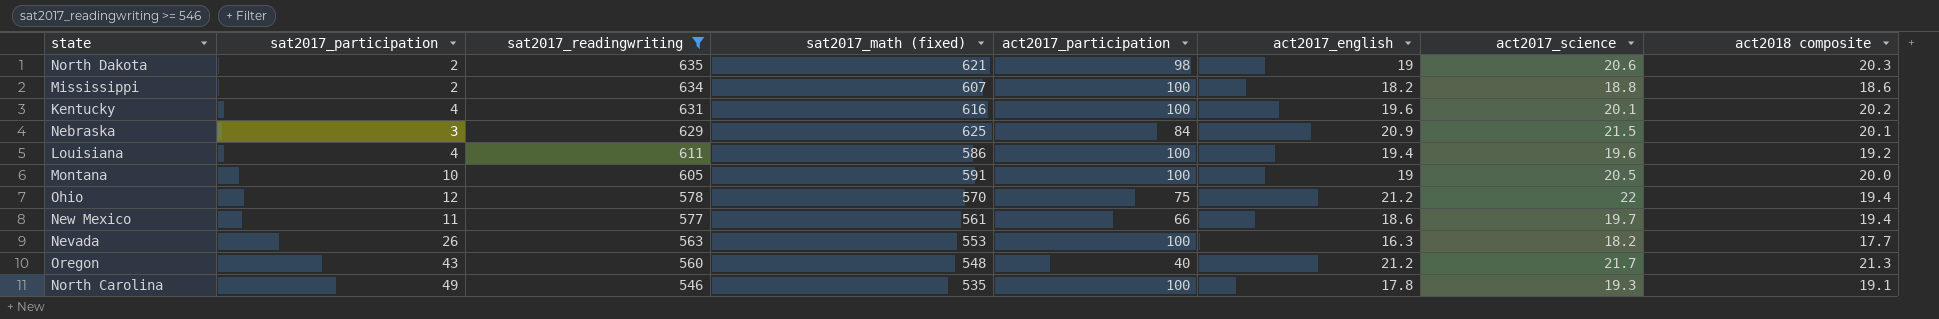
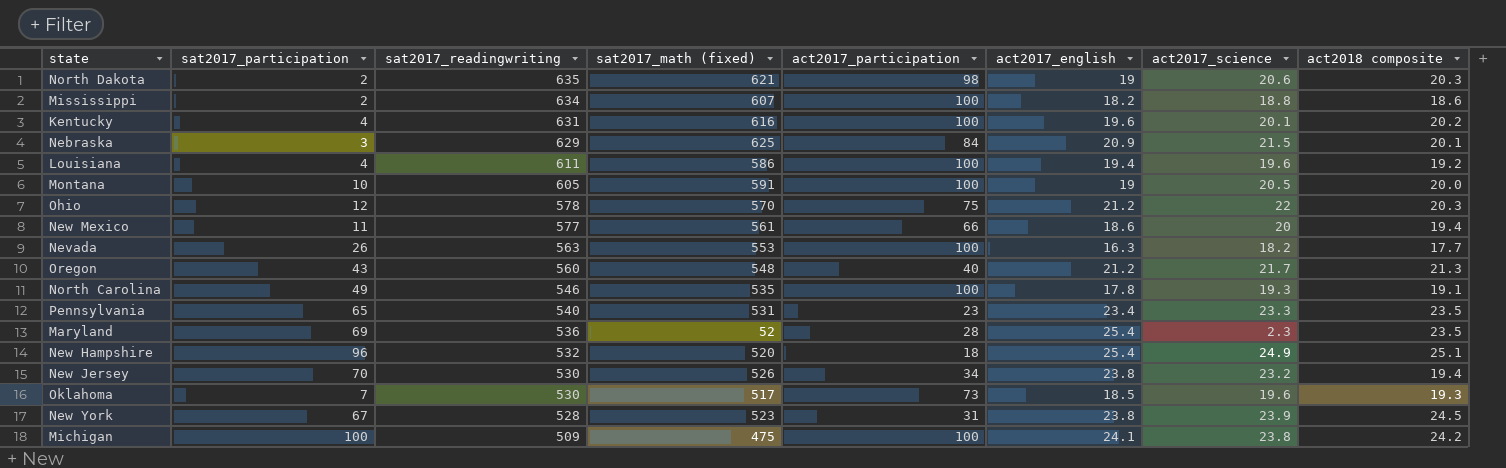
filter: sat2017_readingwriting >= 546 -> none
Ohio | act2018 composite: 19.4 -> 20.3
New Mexico | act2017_science: 19.7 -> 20

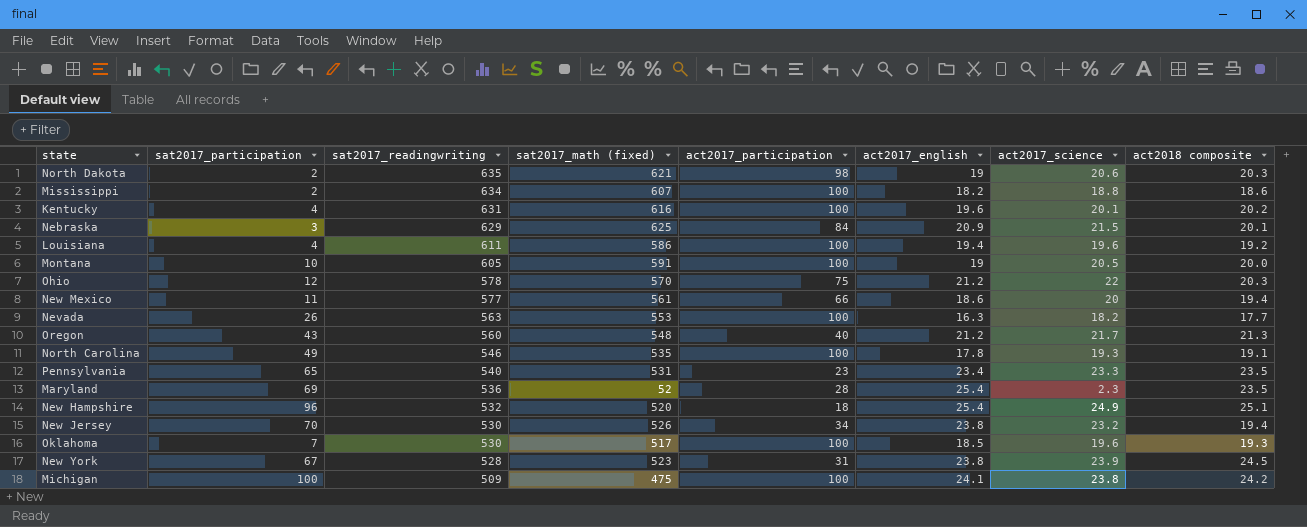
Oklahoma | act2017_participation: 73 -> 100

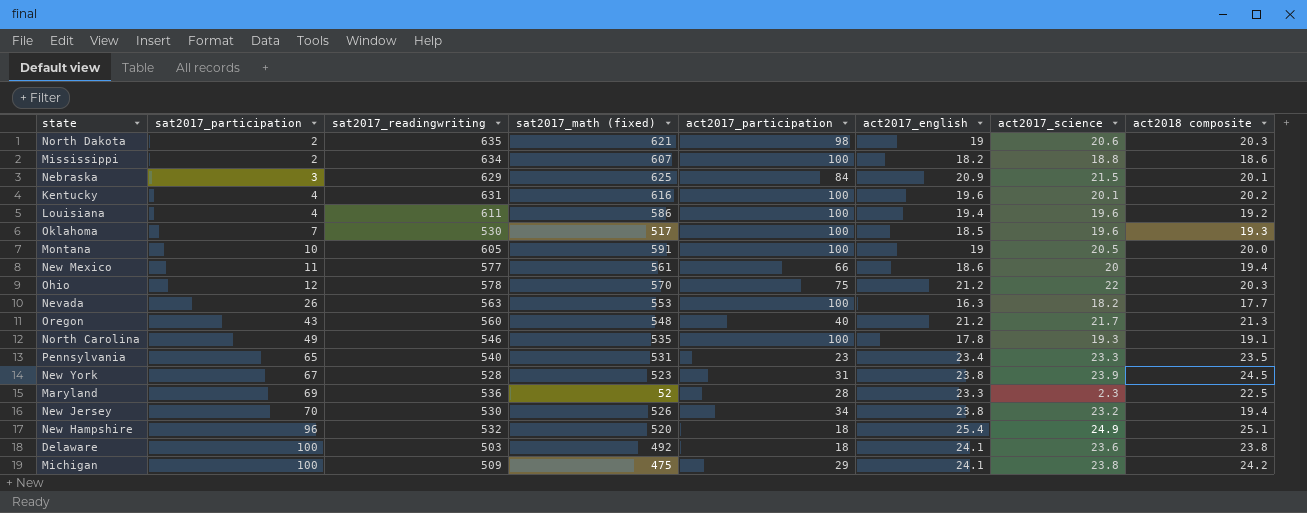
row order: sat2017_readingwriting descending -> sat2017_participation ascending
Maryland | act2017_english: 25.4 -> 23.3
Maryland | act2018 composite: 23.5 -> 22.5
row Delaware: none -> 100 | 503 | 492 | 18 | 24.1 | 23.6 | 23.8
Michigan | act2017_participation: 100 -> 29

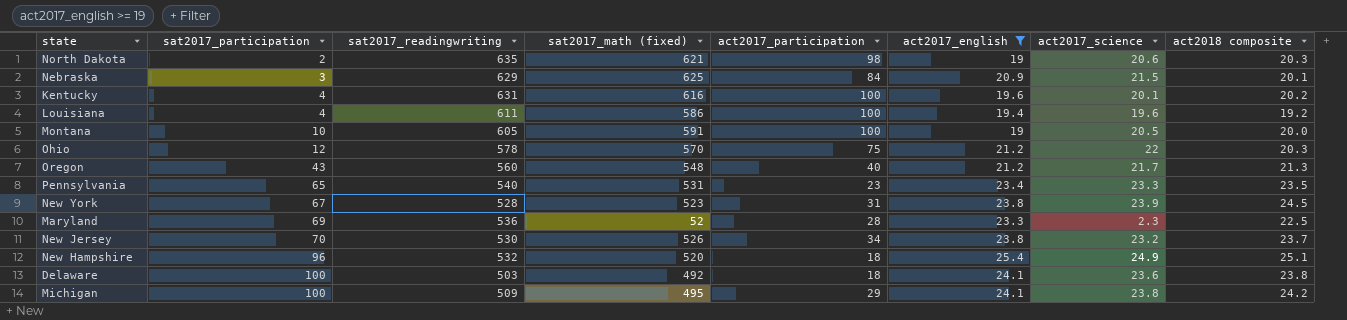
filter: none -> act2017_english >= 19
New Jersey | act2018 composite: 19.4 -> 23.7
Michigan | sat2017_math (fixed): 475 -> 495

